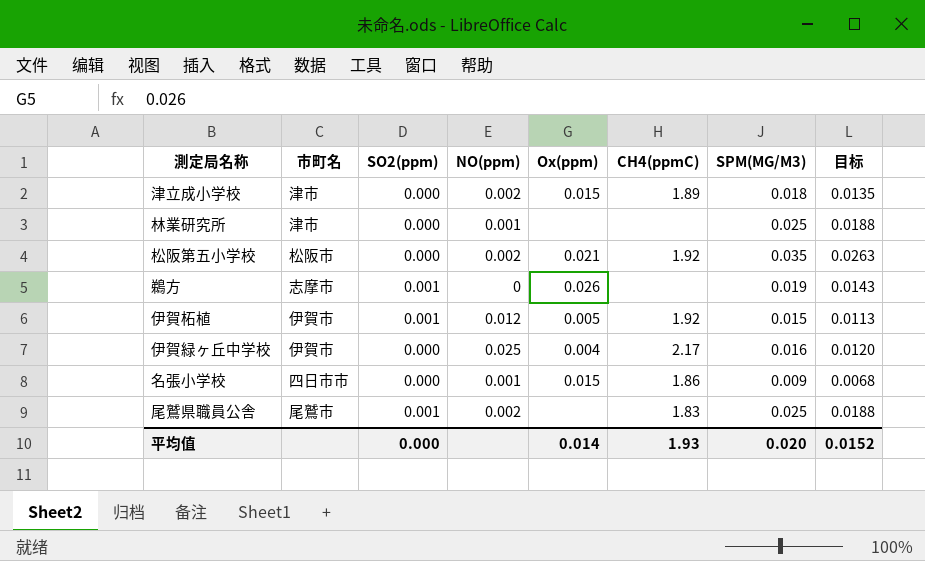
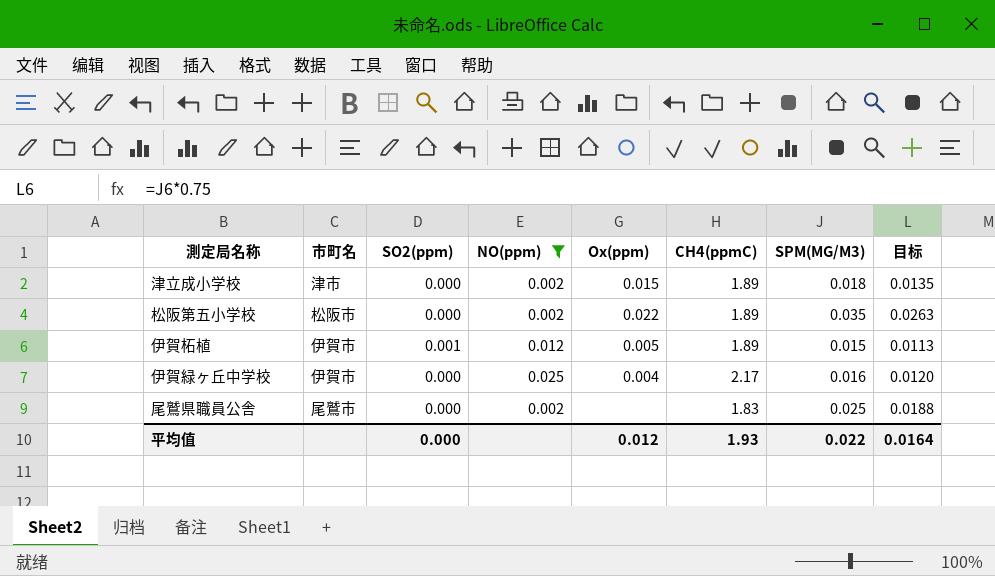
filter: none -> NO(ppm) >= 0.002
松阪第五小学校 | Ox(ppm): 0.021 -> 0.022
松阪第五小学校 | CH4(ppmC): 1.92 -> 1.89
伊賀柘植 | CH4(ppmC): 1.92 -> 1.89
尾鷲県職員公舎 | SO2(ppm): 0.001 -> 0.000
平均值 | Ox(ppm): 0.014 -> 0.012
平均值 | SPM(MG/M3): 0.020 -> 0.022
平均值 | 目标: 0.0152 -> 0.0164

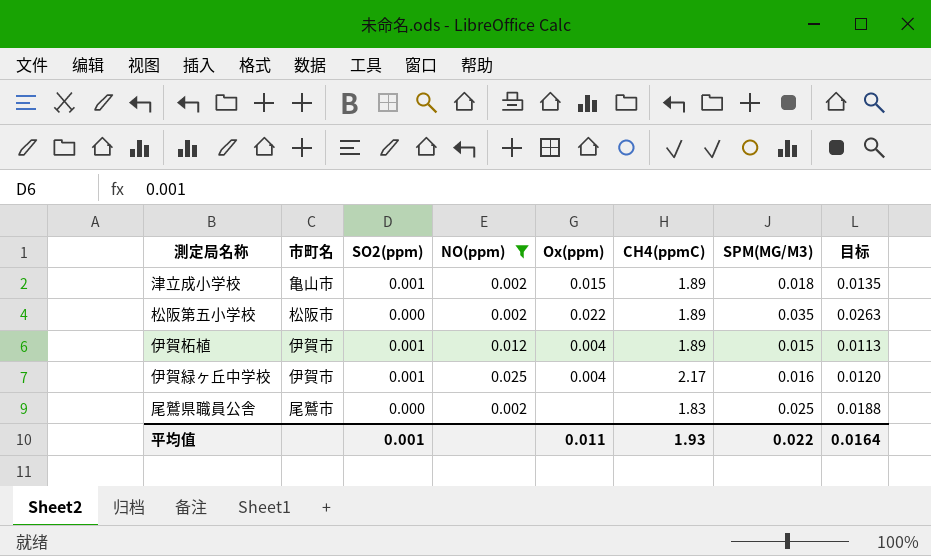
津立成小学校 | 市町名: 津市 -> 亀山市
津立成小学校 | SO2(ppm): 0.000 -> 0.001
伊賀柘植 | Ox(ppm): 0.005 -> 0.004
伊賀緑ヶ丘中学校 | SO2(ppm): 0.000 -> 0.001
平均值 | SO2(ppm): 0.000 -> 0.001
平均值 | Ox(ppm): 0.012 -> 0.011

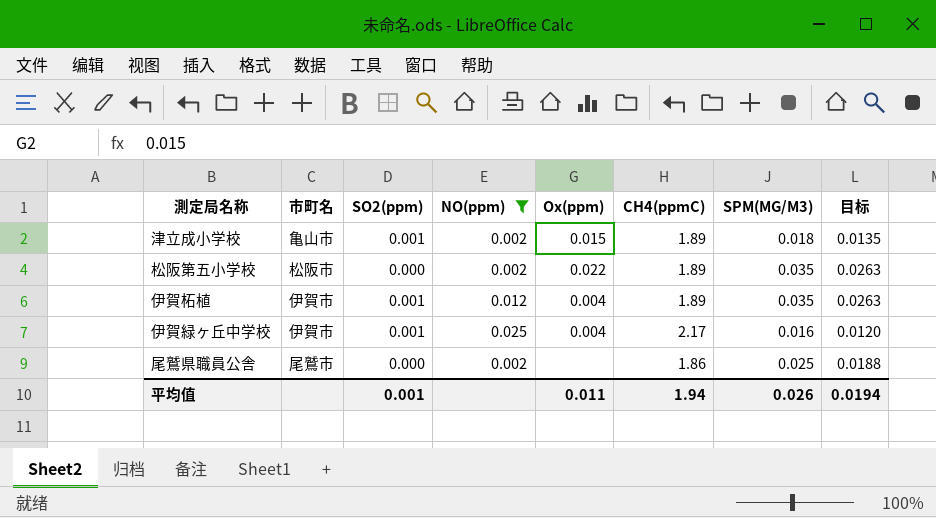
伊賀柘植 | SPM(MG/M3): 0.015 -> 0.035
伊賀柘植 | 目标: 0.0113 -> 0.0263
尾鷲県職員公舎 | CH4(ppmC): 1.83 -> 1.86
平均值 | CH4(ppmC): 1.93 -> 1.94
平均值 | SPM(MG/M3): 0.022 -> 0.026
平均值 | 目标: 0.0164 -> 0.0194

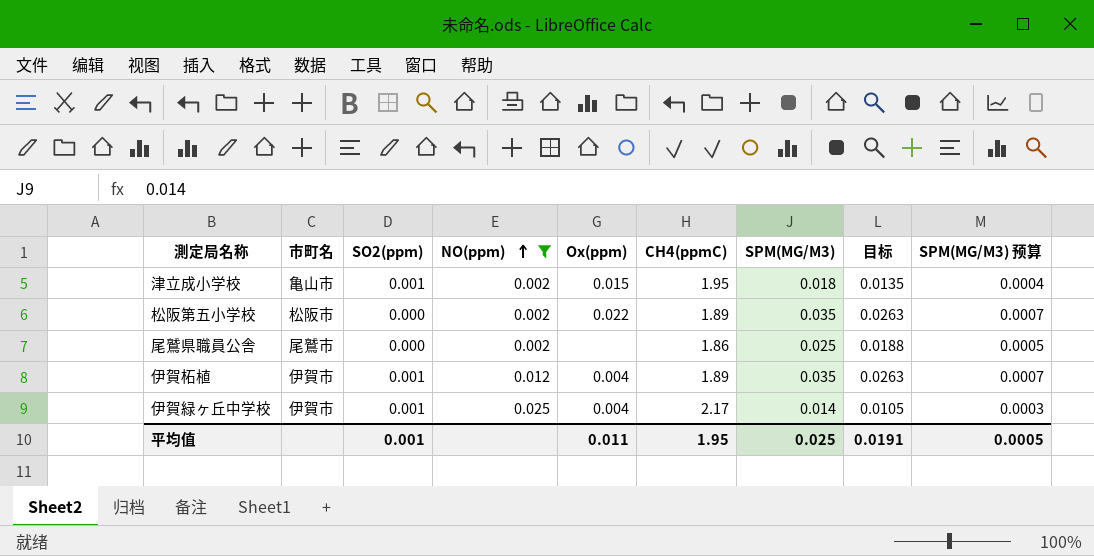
row order: none -> NO(ppm) ascending
column SPM(MG/M3) 预算 | formula: none -> [SPM(MG/M3)] * 0.02
津立成小学校 | CH4(ppmC): 1.89 -> 1.95
伊賀緑ヶ丘中学校 | SPM(MG/M3): 0.016 -> 0.014
伊賀緑ヶ丘中学校 | 目标: 0.0120 -> 0.0105
平均值 | CH4(ppmC): 1.94 -> 1.95
平均值 | SPM(MG/M3): 0.026 -> 0.025
平均值 | 目标: 0.0194 -> 0.0191

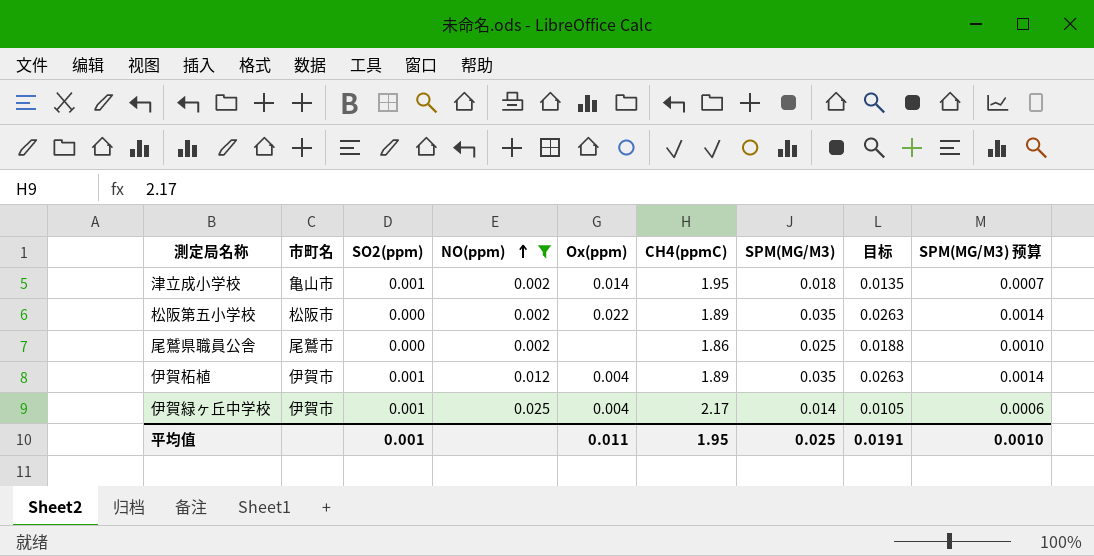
column SPM(MG/M3) 预算 | formula: [SPM(MG/M3)] * 0.02 -> [SPM(MG/M3)] * 0.04
津立成小学校 | Ox(ppm): 0.015 -> 0.014
平均值 | SPM(MG/M3) 预算: 0.0005 -> 0.0010

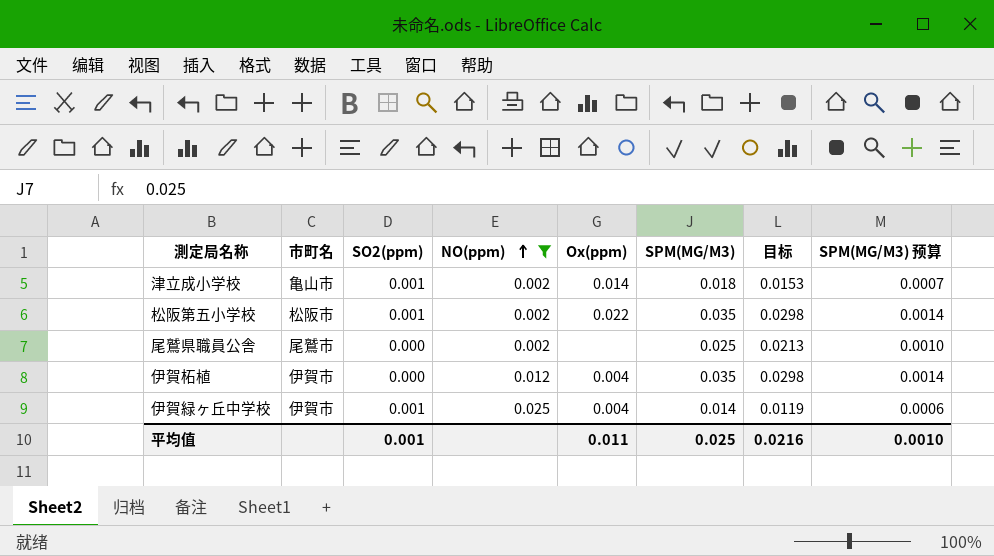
column CH4(ppmC) | position: 6 -> none
column 目标 | formula: [SPM(MG/M3)] * 0.75 -> [SPM(MG/M3)] * 0.85
松阪第五小学校 | SO2(ppm): 0.000 -> 0.001
伊賀柘植 | SO2(ppm): 0.001 -> 0.000
平均值 | 目标: 0.0191 -> 0.0216

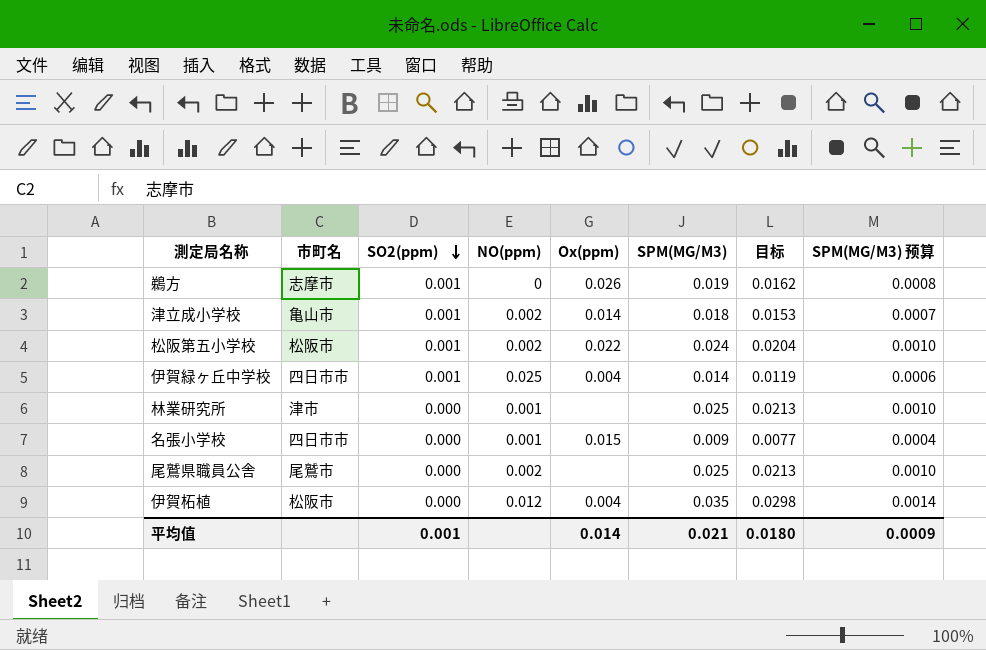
filter: NO(ppm) >= 0.002 -> none
row order: NO(ppm) ascending -> SO2(ppm) descending
松阪第五小学校 | SPM(MG/M3): 0.035 -> 0.024
松阪第五小学校 | 目标: 0.0298 -> 0.0204
松阪第五小学校 | SPM(MG/M3) 预算: 0.0014 -> 0.0010
伊賀緑ヶ丘中学校 | 市町名: 伊賀市 -> 四日市市
伊賀柘植 | 市町名: 伊賀市 -> 松阪市
平均值 | Ox(ppm): 0.011 -> 0.014
平均值 | SPM(MG/M3): 0.025 -> 0.021
平均值 | 目标: 0.0216 -> 0.0180
平均值 | SPM(MG/M3) 预算: 0.0010 -> 0.0009

